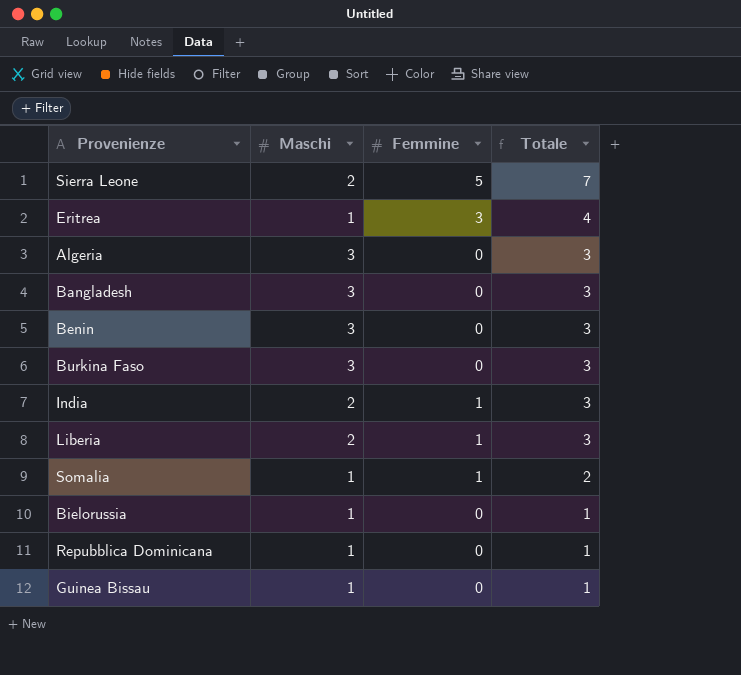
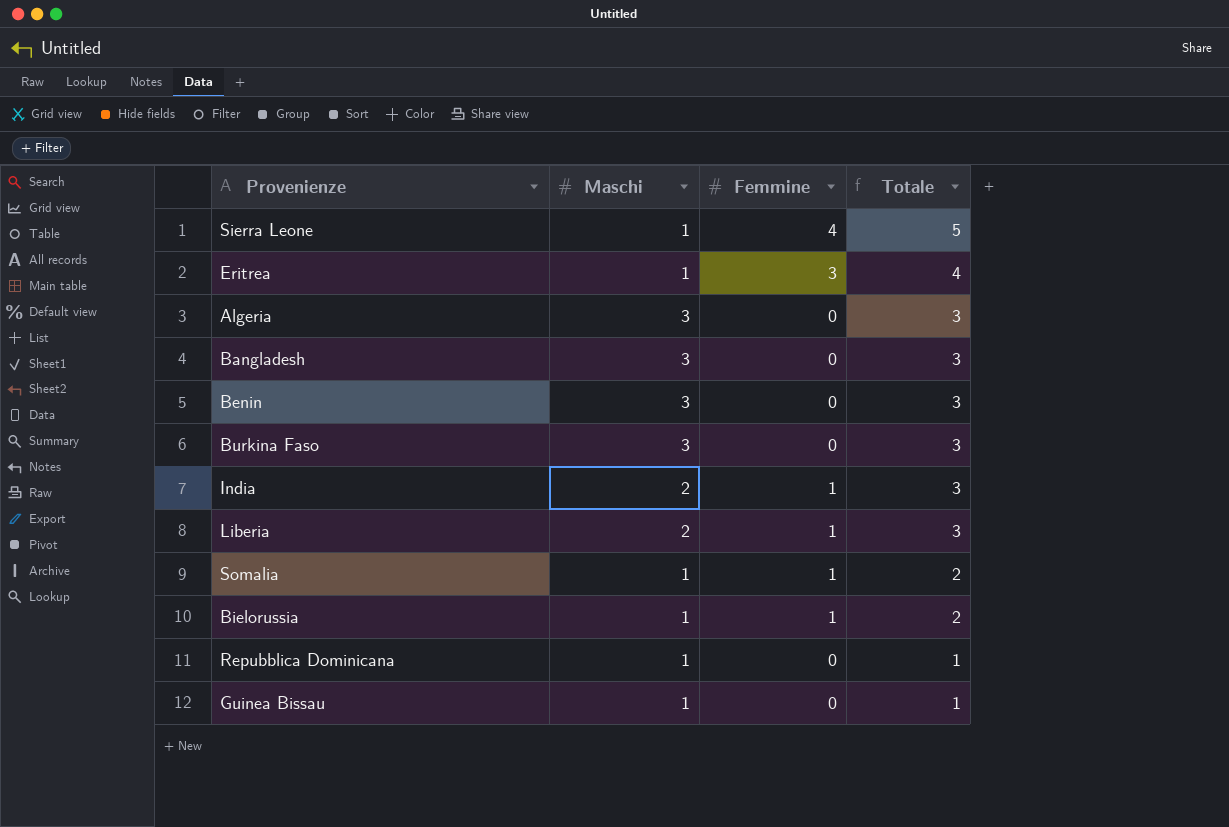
Sierra Leone | Maschi: 2 -> 1
Sierra Leone | Femmine: 5 -> 4
Sierra Leone | Totale: 7 -> 5
Bielorussia | Femmine: 0 -> 1
Bielorussia | Totale: 1 -> 2

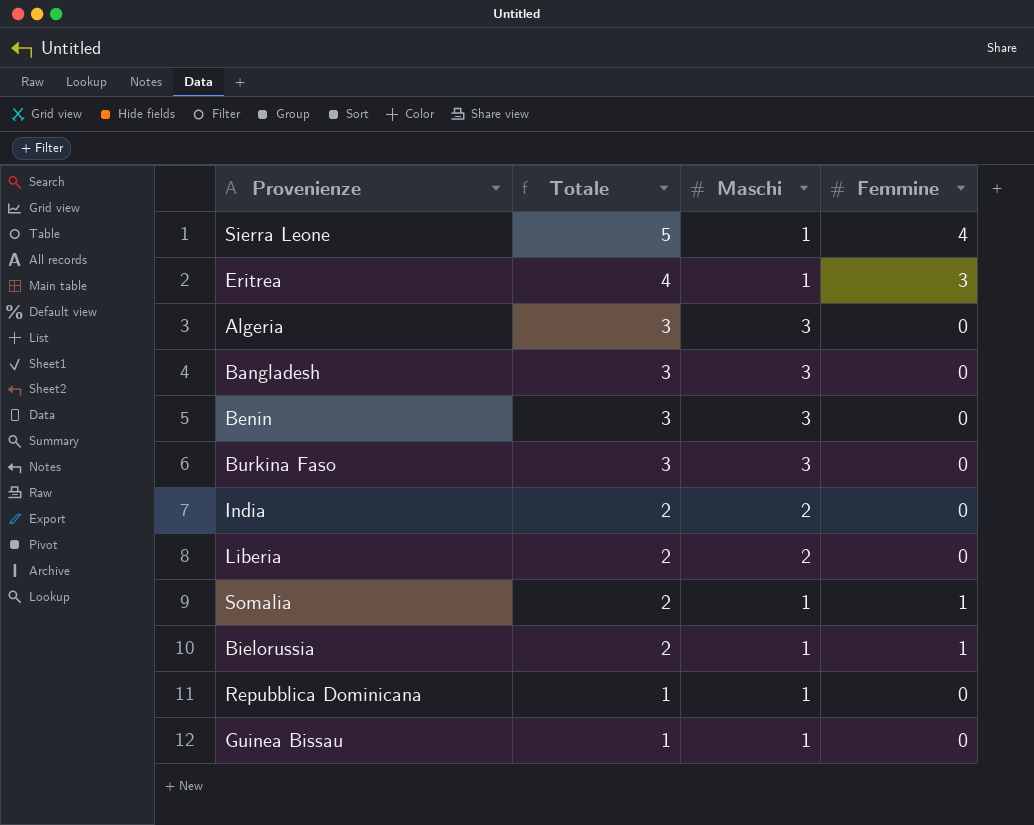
column Totale | position: 4 -> 2
India | Totale: 3 -> 2
India | Femmine: 1 -> 0
Liberia | Totale: 3 -> 2
Liberia | Femmine: 1 -> 0

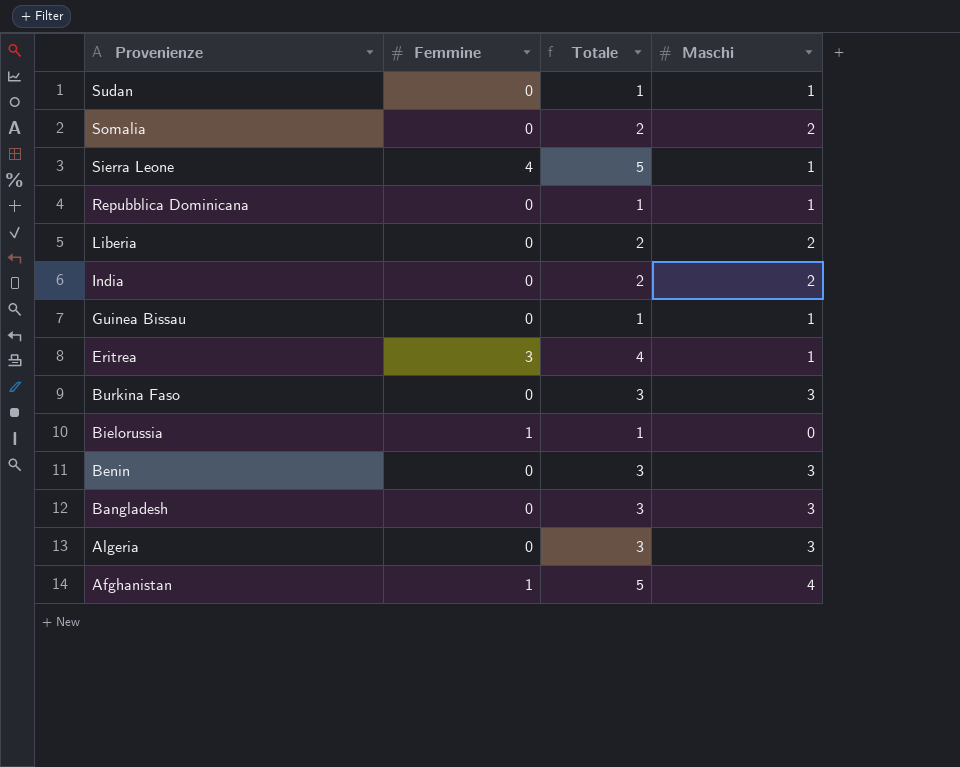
row order: Totale descending -> Provenienze descending
column Femmine | position: 4 -> 2
row Sudan: none -> 0 | 1 | 1
Somalia | Femmine: 1 -> 0
Somalia | Maschi: 1 -> 2
Bielorussia | Totale: 2 -> 1
Bielorussia | Maschi: 1 -> 0
row Afghanistan: none -> 1 | 5 | 4

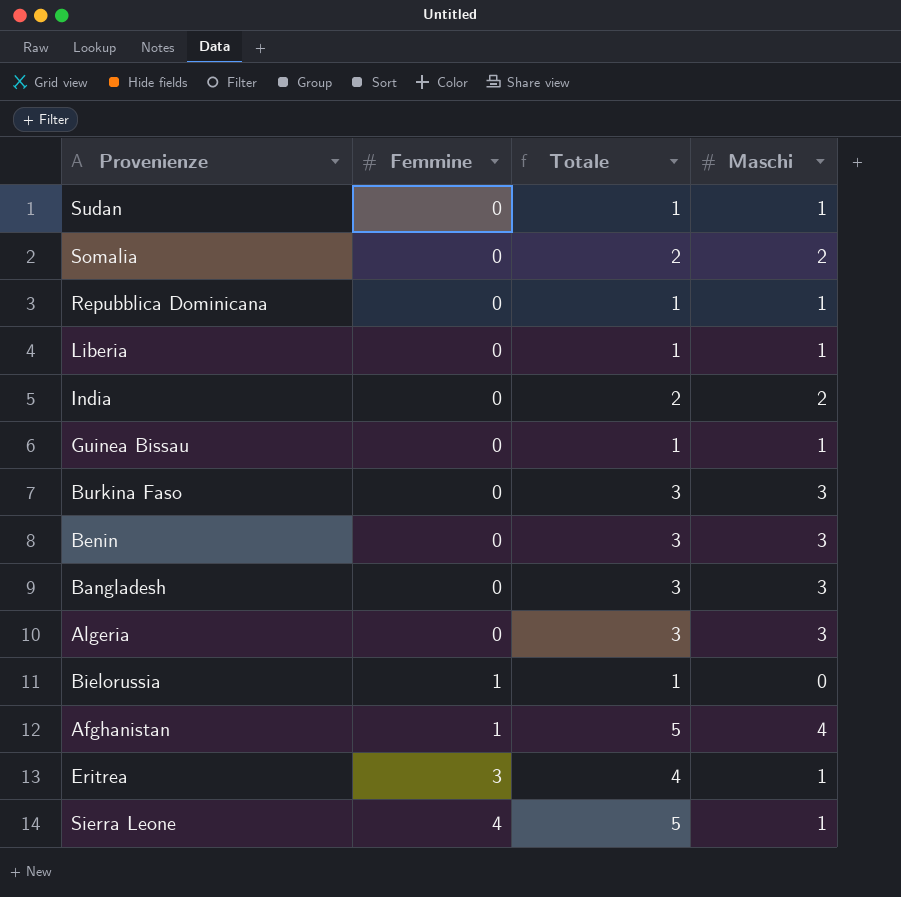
row order: Provenienze descending -> Femmine ascending
Liberia | Totale: 2 -> 1
Liberia | Maschi: 2 -> 1

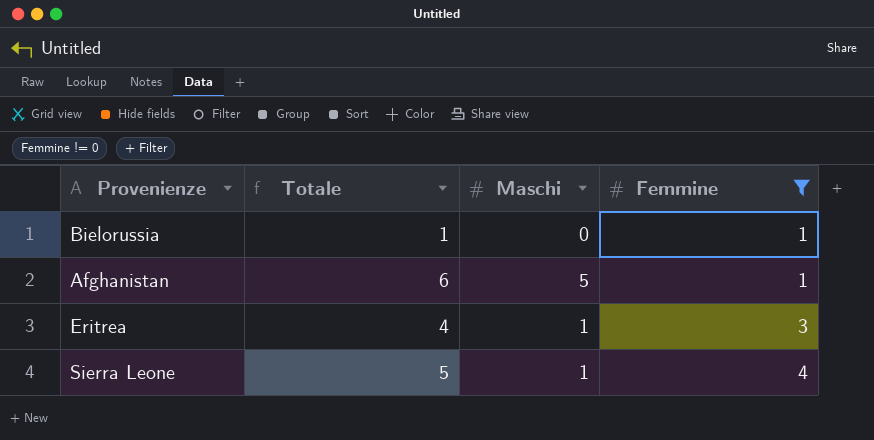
filter: none -> Femmine != 0
column Femmine | position: 2 -> 4
Afghanistan | Totale: 5 -> 6
Afghanistan | Maschi: 4 -> 5

